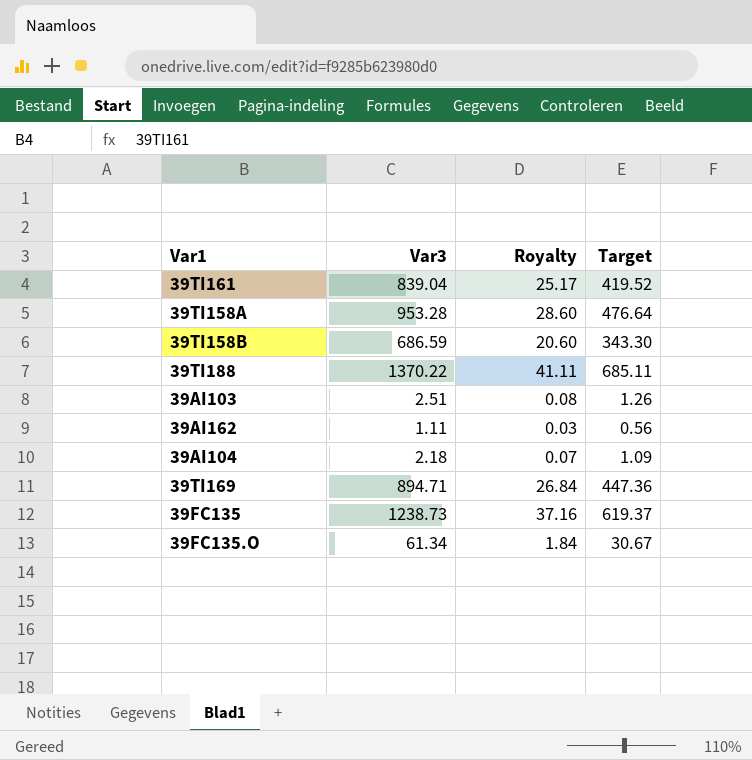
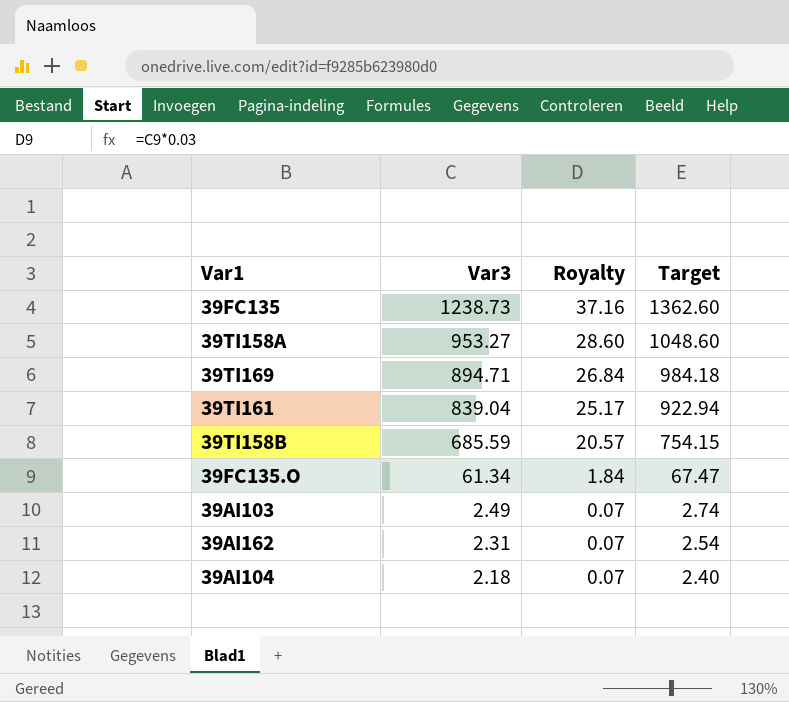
row order: none -> Var3 descending
column Target | formula: [Var3] * 0.5 -> [Var3] * 1.1
row 39TI188: 1370.22 | 41.11 | 685.11 -> none
39TI158A | Var3: 953.28 -> 953.27
39TI158B | Var3: 686.59 -> 685.59
39TI158B | Royalty: 20.60 -> 20.57
39AI103 | Var3: 2.51 -> 2.49
39AI103 | Royalty: 0.08 -> 0.07
39AI162 | Var3: 1.11 -> 2.31
39AI162 | Royalty: 0.03 -> 0.07

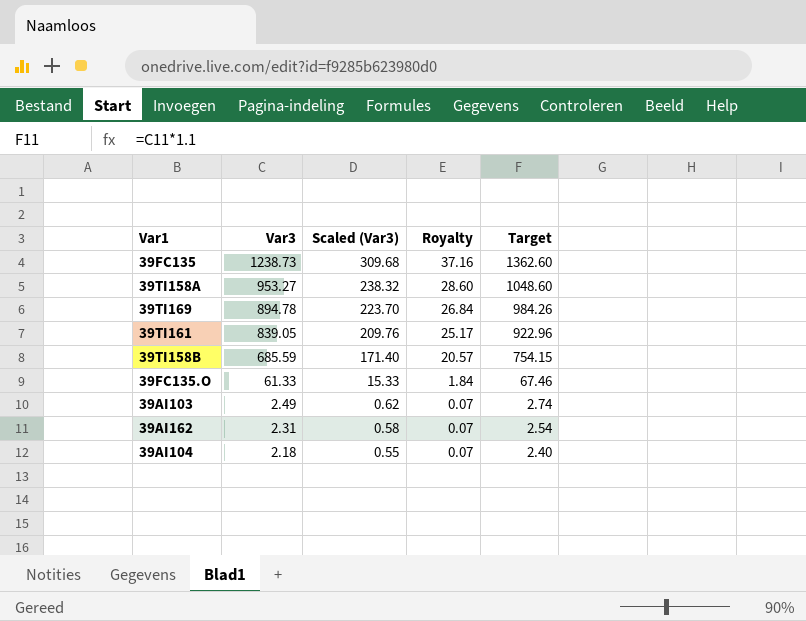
column Scaled (Var3) | formula: none -> [Var3] * 0.25
39TI169 | Var3: 894.71 -> 894.78
39TI169 | Target: 984.18 -> 984.26
39TI161 | Var3: 839.04 -> 839.05
39TI161 | Target: 922.94 -> 922.96
39FC135.O | Var3: 61.34 -> 61.33
39FC135.O | Target: 67.47 -> 67.46

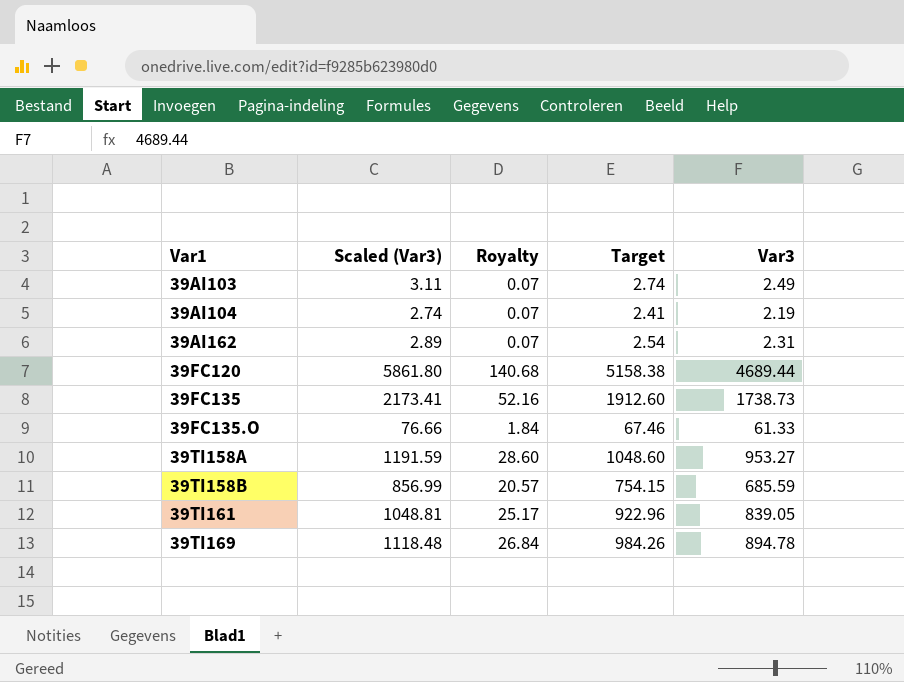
row order: Var3 descending -> Var1 ascending
column Scaled (Var3) | formula: [Var3] * 0.25 -> [Var3] * 1.25
column Var3 | position: 2 -> 5
39AI104 | Target: 2.40 -> 2.41
39AI104 | Var3: 2.18 -> 2.19
row 39FC120: none -> 5861.80 | 140.68 | 5158.38 | 4689.44
39FC135 | Royalty: 37.16 -> 52.16
39FC135 | Target: 1362.60 -> 1912.60
39FC135 | Var3: 1238.73 -> 1738.73

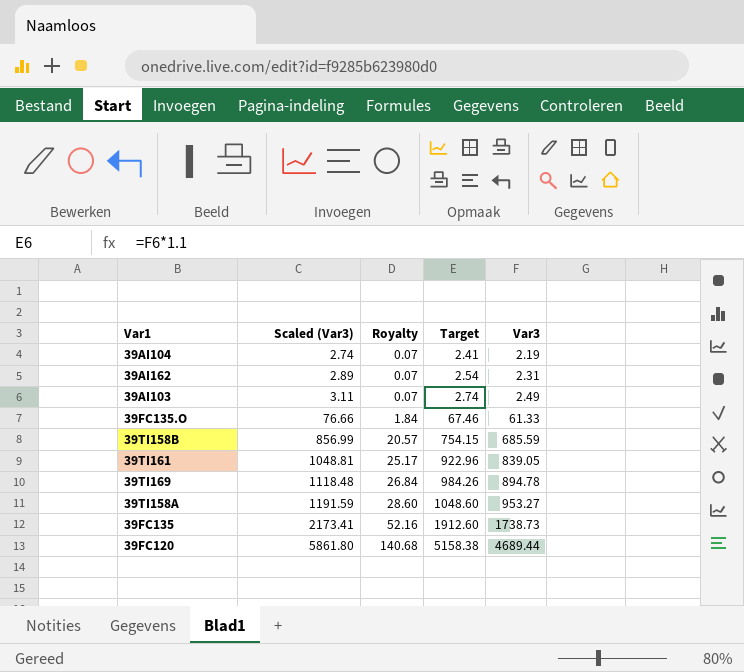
row order: Var1 ascending -> Scaled (Var3) ascending

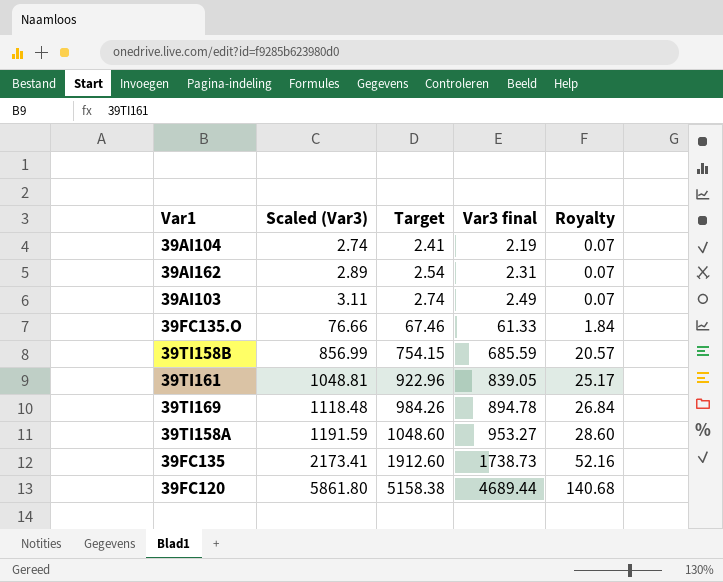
column name: Var3 -> Var3 final
column Royalty | position: 3 -> 5

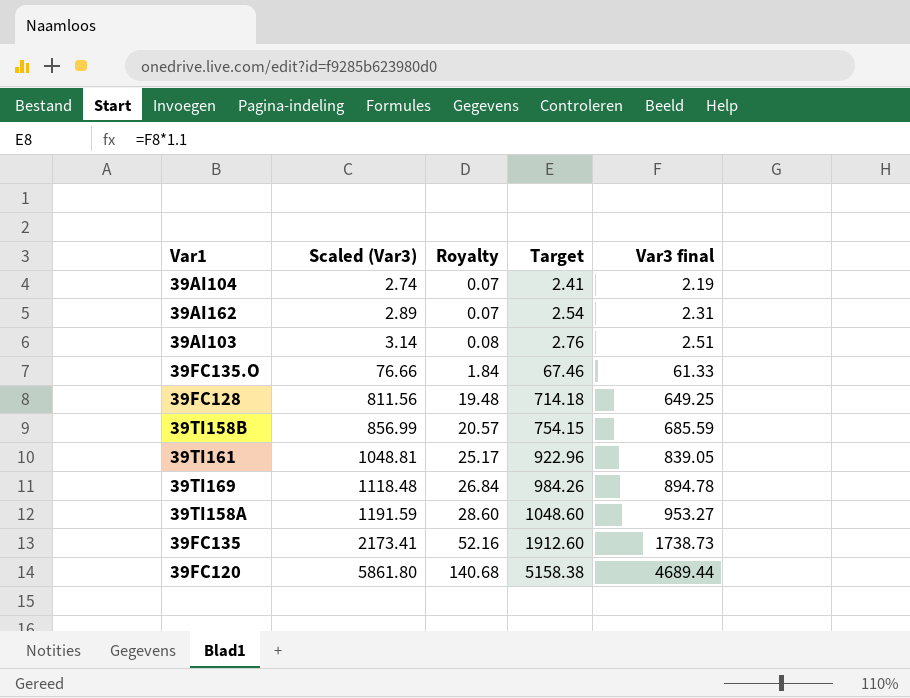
column Royalty | position: 5 -> 3
39AI103 | Scaled (Var3): 3.11 -> 3.14
39AI103 | Royalty: 0.07 -> 0.08
39AI103 | Target: 2.74 -> 2.76
39AI103 | Var3 final: 2.49 -> 2.51
row 39FC128: none -> 811.56 | 19.48 | 714.18 | 649.25

